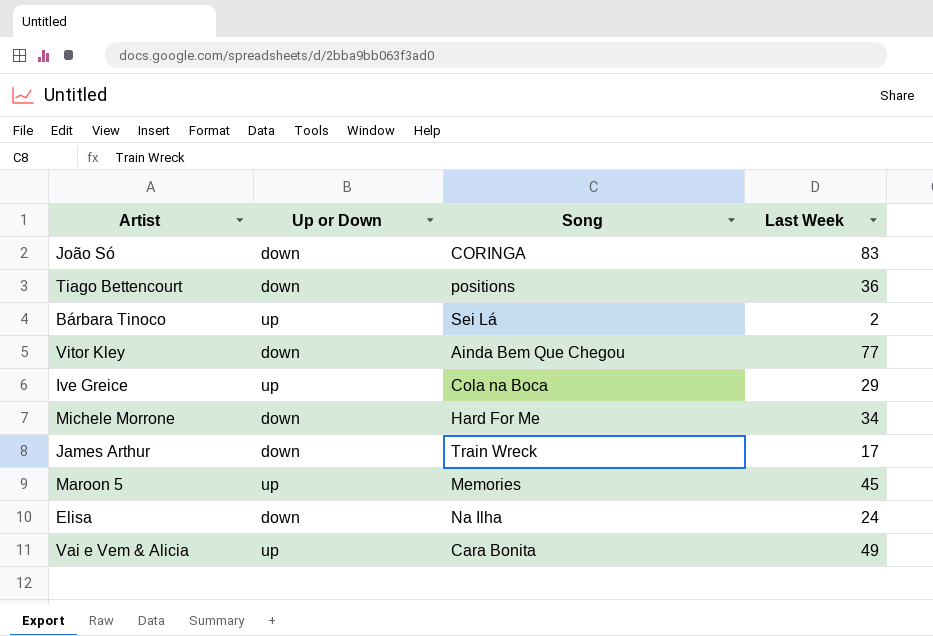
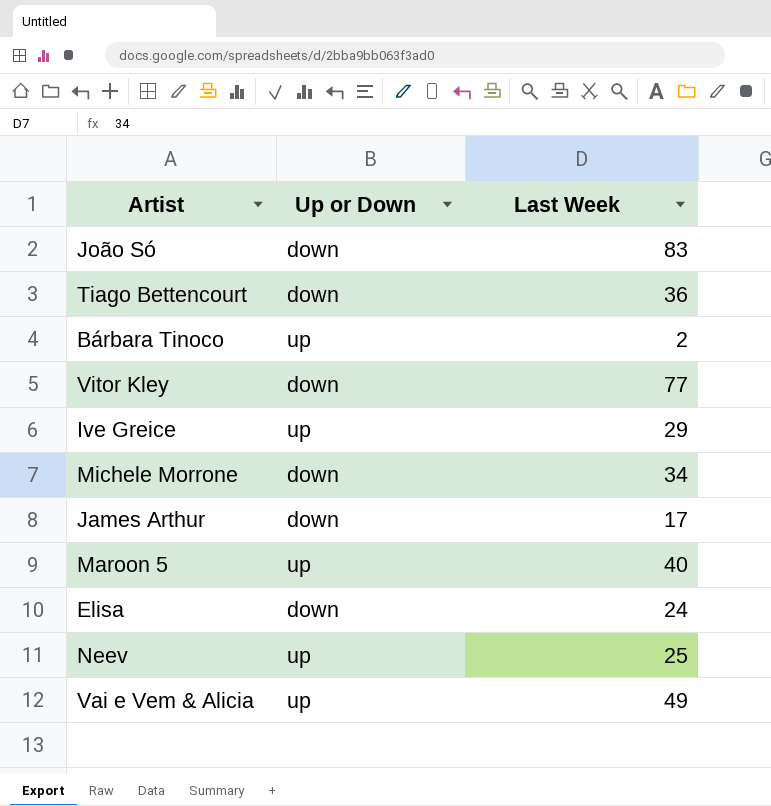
column Song | position: 3 -> none
Maroon 5 | Last Week: 45 -> 40
row Neev: none -> up | 25

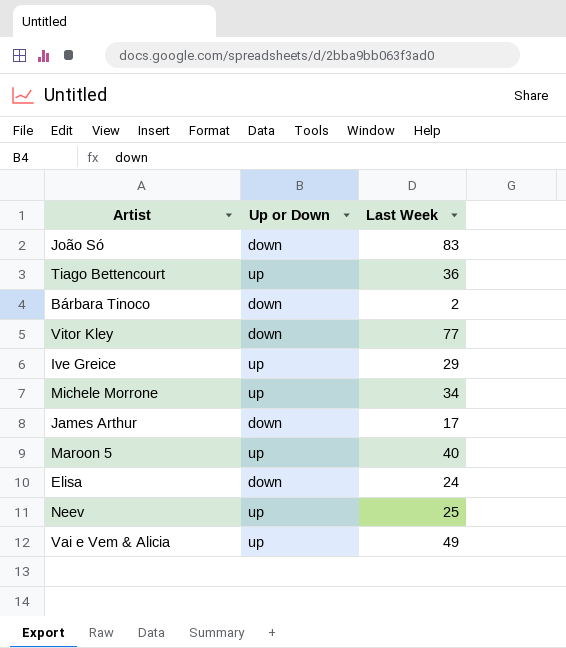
Tiago Bettencourt | Up or Down: down -> up
Bárbara Tinoco | Up or Down: up -> down
Michele Morrone | Up or Down: down -> up

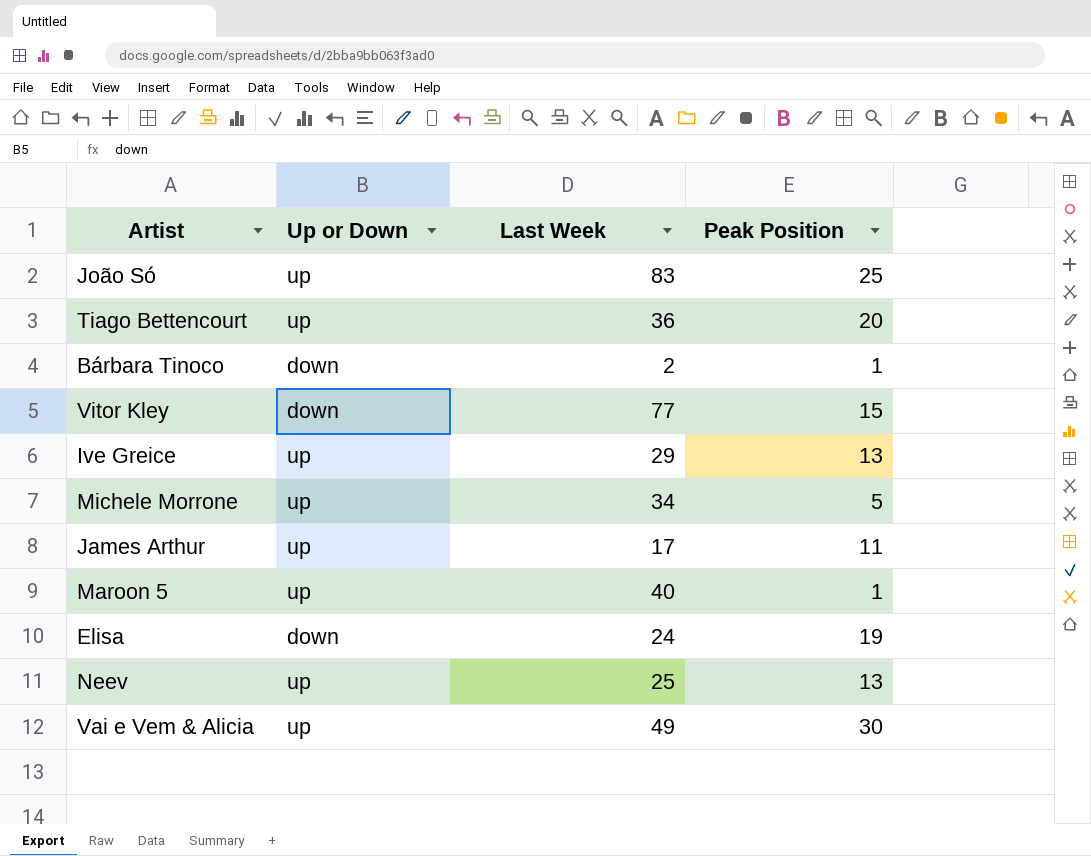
column Peak Position | position: none -> 4
João Só | Up or Down: down -> up
James Arthur | Up or Down: down -> up

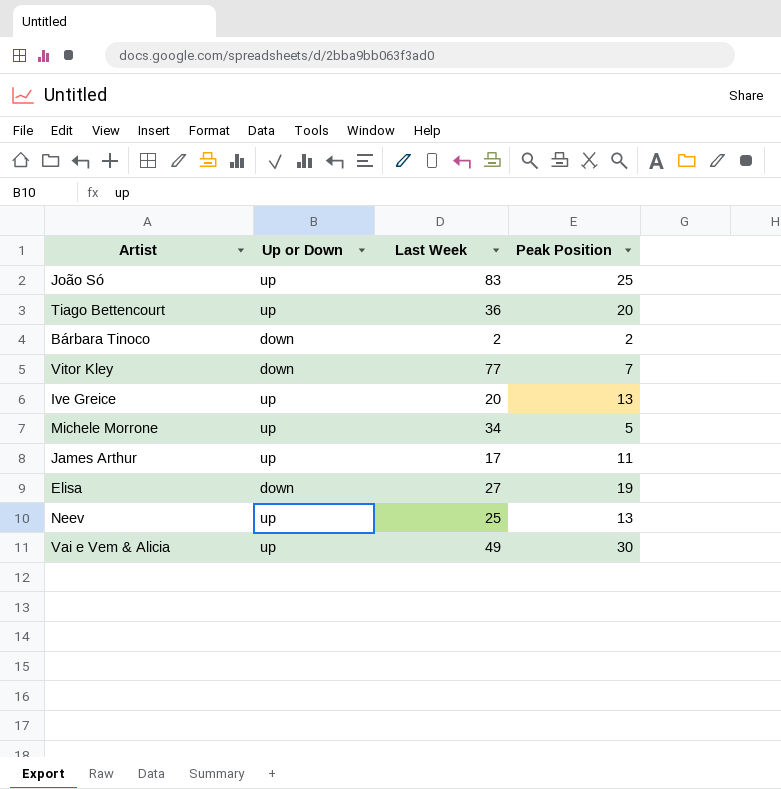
row Maroon 5: up | 40 | 1 -> none
Bárbara Tinoco | Peak Position: 1 -> 2
Vitor Kley | Peak Position: 15 -> 7
Ive Greice | Last Week: 29 -> 20
Elisa | Last Week: 24 -> 27

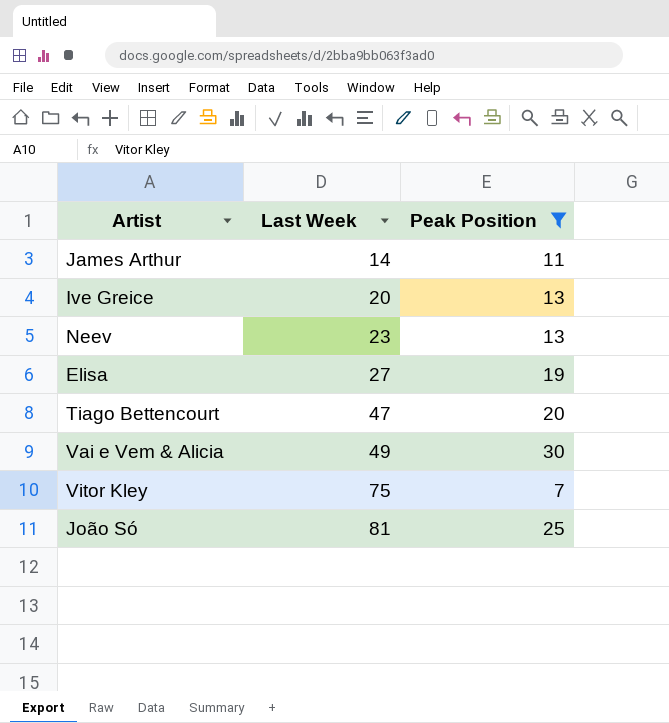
filter: none -> Peak Position >= 7
row order: none -> Last Week ascending
column Up or Down | position: 2 -> none
James Arthur | Last Week: 17 -> 14
Neev | Last Week: 25 -> 23
Tiago Bettencourt | Last Week: 36 -> 47
Vitor Kley | Last Week: 77 -> 75
João Só | Last Week: 83 -> 81

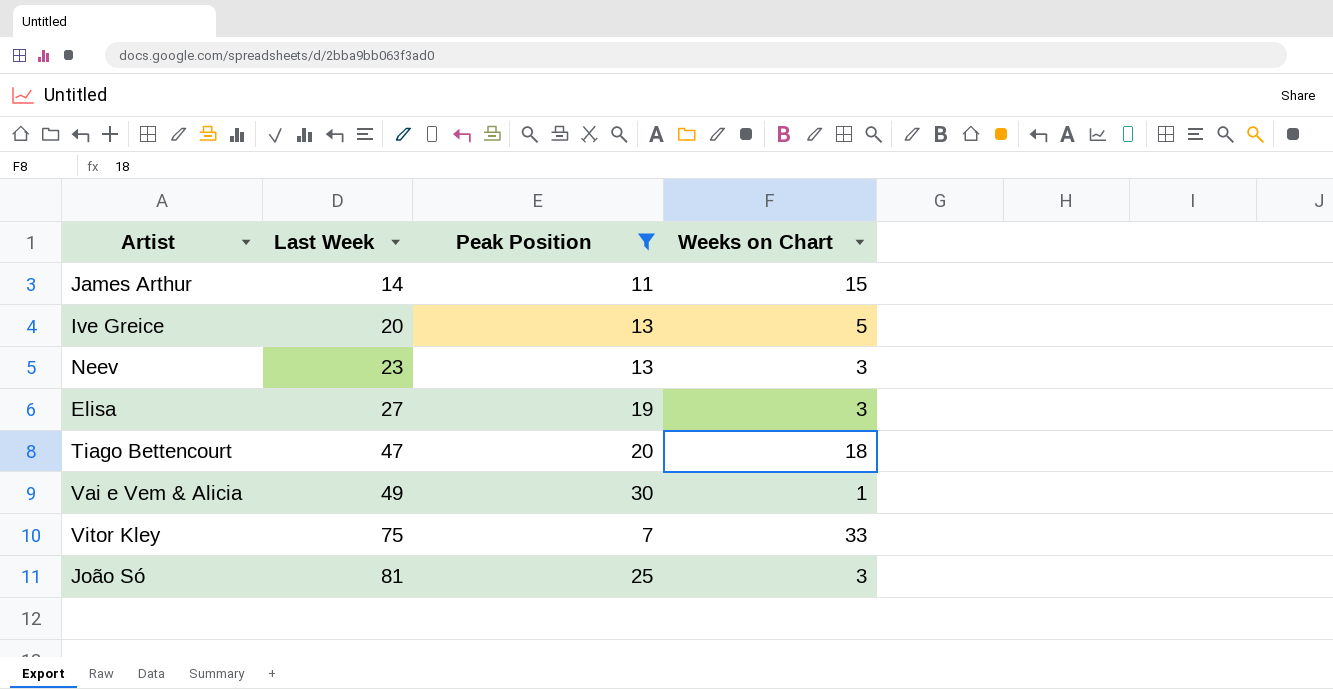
column Weeks on Chart | position: none -> 4

